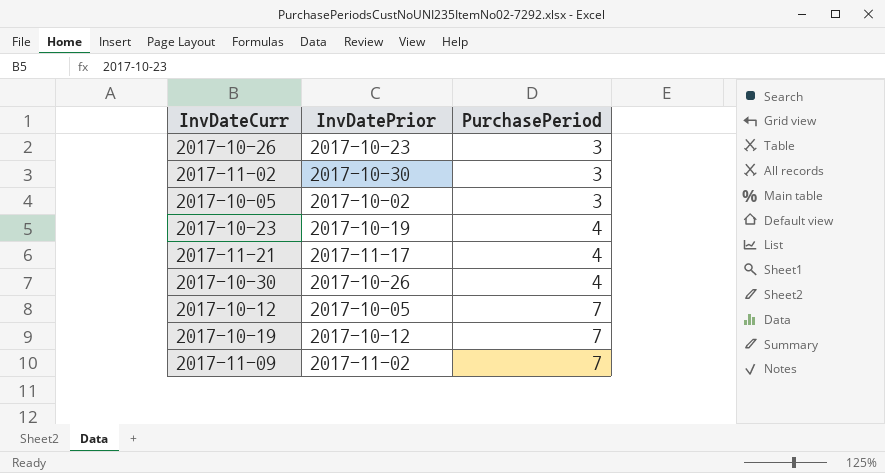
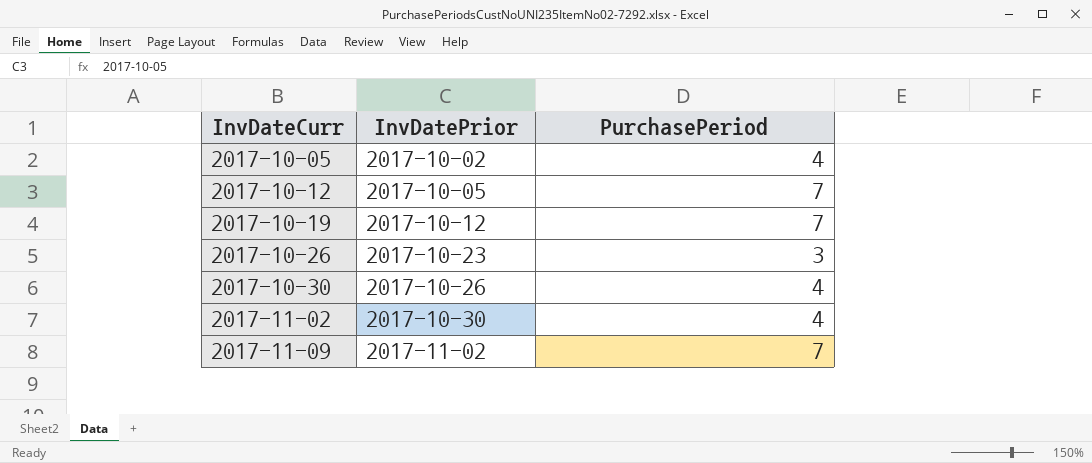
row order: PurchasePeriod ascending -> InvDateCurr ascending
row 2017-10-23: 2017-10-19 | 4 -> none
row 2017-11-21: 2017-11-17 | 4 -> none
2017-10-05 | PurchasePeriod: 3 -> 4
2017-11-02 | PurchasePeriod: 3 -> 4

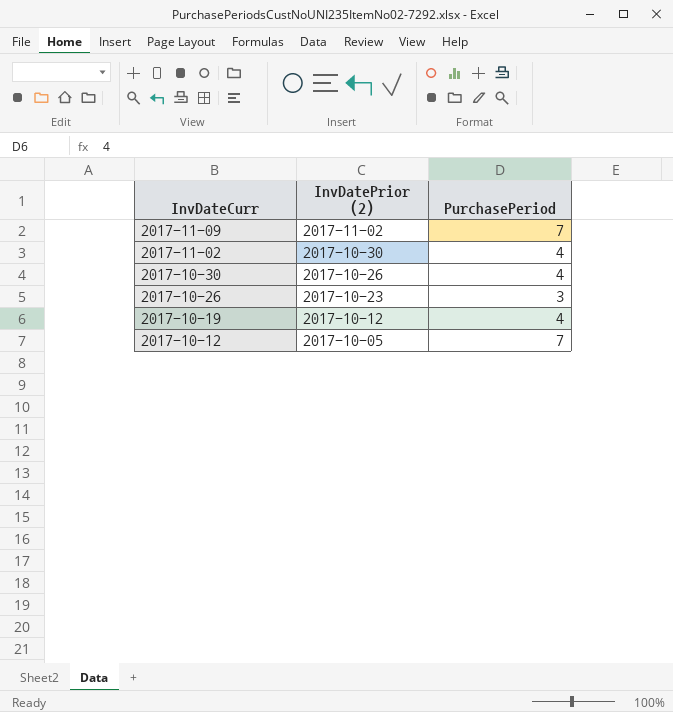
row order: InvDateCurr ascending -> InvDateCurr descending
column name: InvDatePrior -> InvDatePrior (2)
row 2017-10-05: 2017-10-02 | 4 -> none
2017-10-19 | PurchasePeriod: 7 -> 4

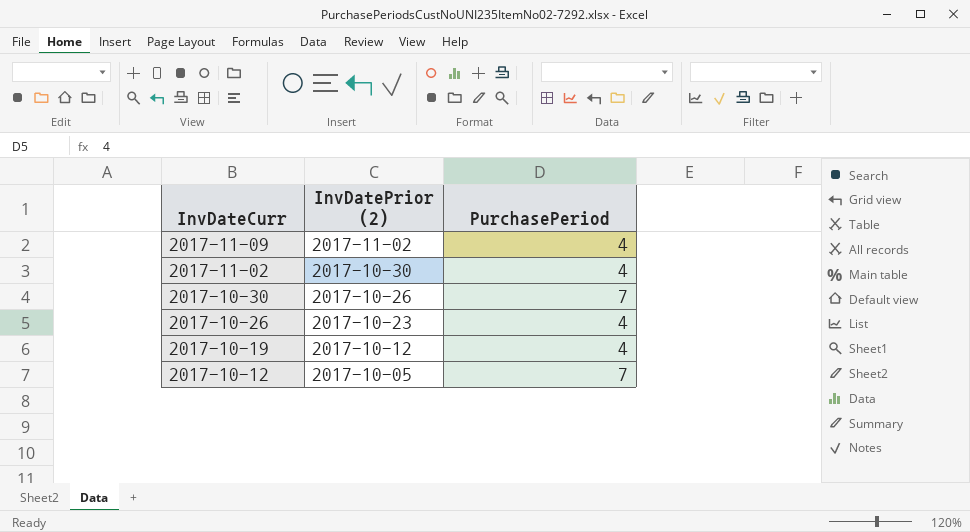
2017-11-09 | PurchasePeriod: 7 -> 4
2017-10-30 | PurchasePeriod: 4 -> 7
2017-10-26 | PurchasePeriod: 3 -> 4

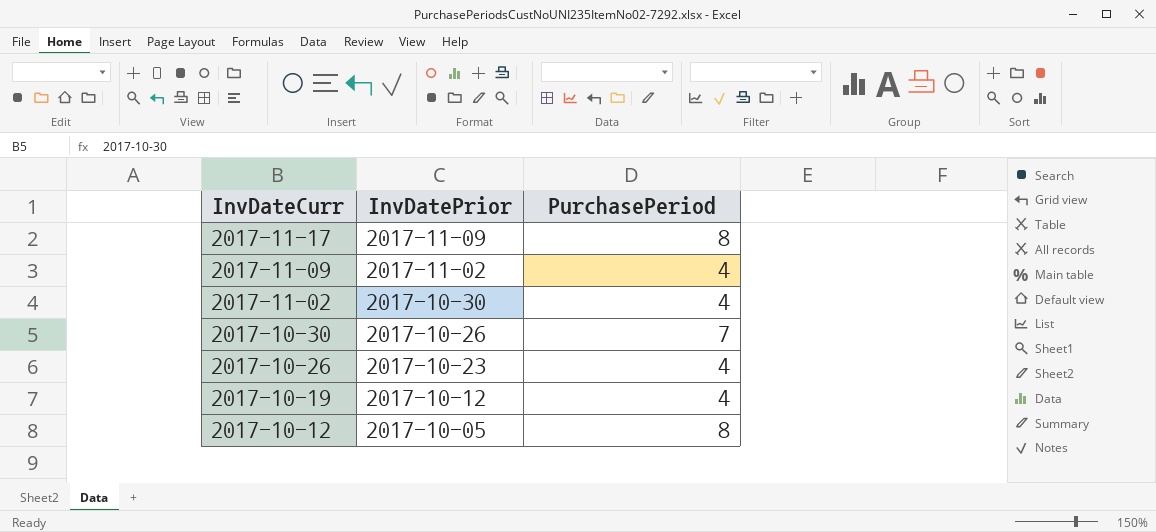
column name: InvDatePrior (2) -> InvDatePrior
row 2017-11-17: none -> 2017-11-09 | 8
2017-10-12 | PurchasePeriod: 7 -> 8

